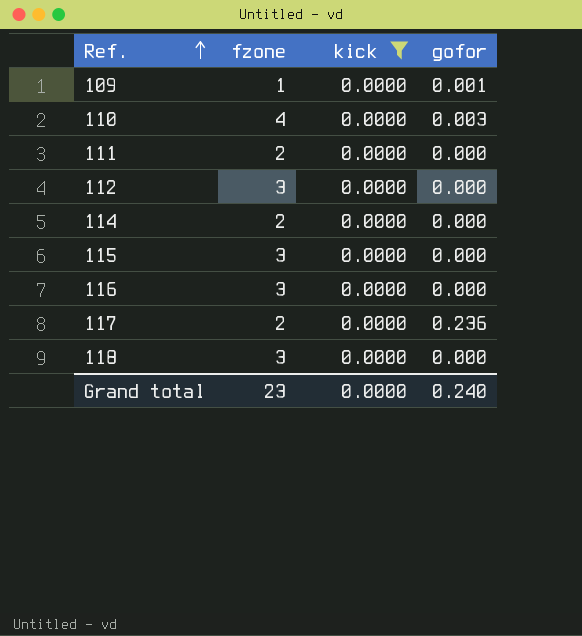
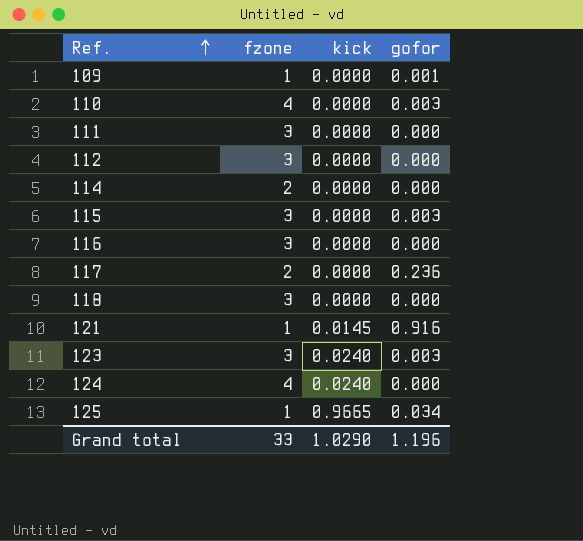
filter: kick = 0.0000 -> none
111 | fzone: 2 -> 3
115 | gofor: 0.000 -> 0.003
Grand total | fzone: 23 -> 33
Grand total | kick: 0.0000 -> 1.0290
Grand total | gofor: 0.240 -> 1.196

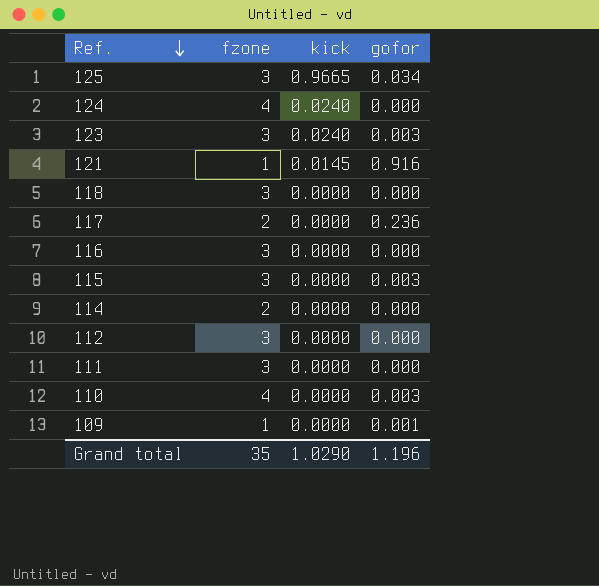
row order: Ref. ascending -> Ref. descending
125 | fzone: 1 -> 3
Grand total | fzone: 33 -> 35

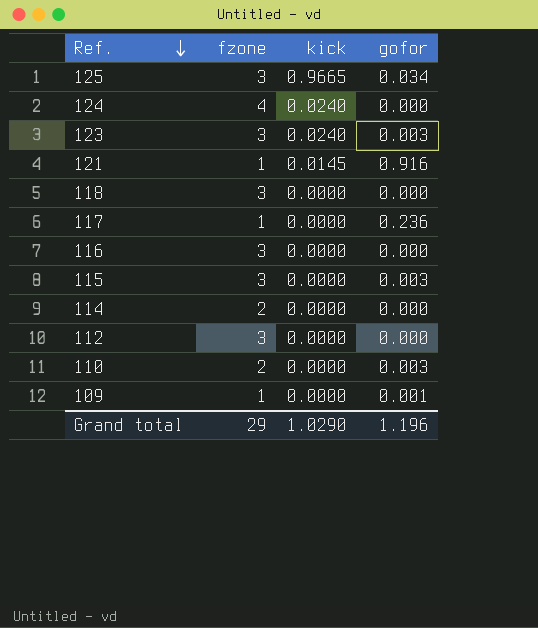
row 111: 3 | 0.0000 | 0.000 -> none
117 | fzone: 2 -> 1
110 | fzone: 4 -> 2
Grand total | fzone: 35 -> 29

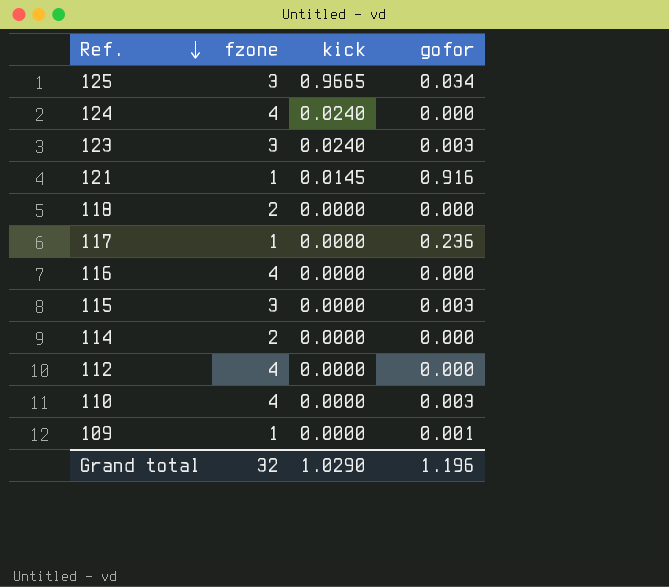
118 | fzone: 3 -> 2
116 | fzone: 3 -> 4
112 | fzone: 3 -> 4
110 | fzone: 2 -> 4
Grand total | fzone: 29 -> 32

